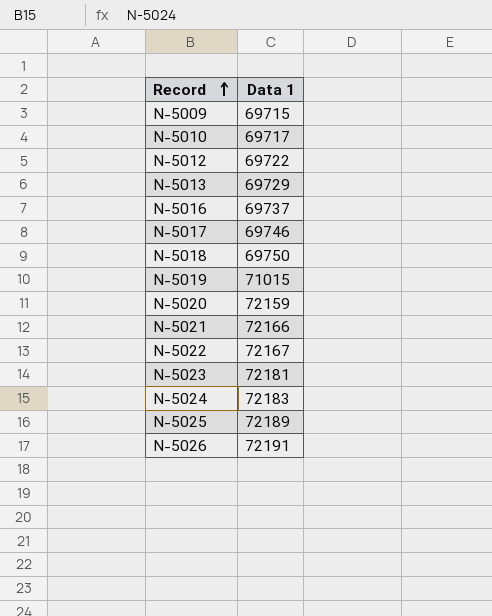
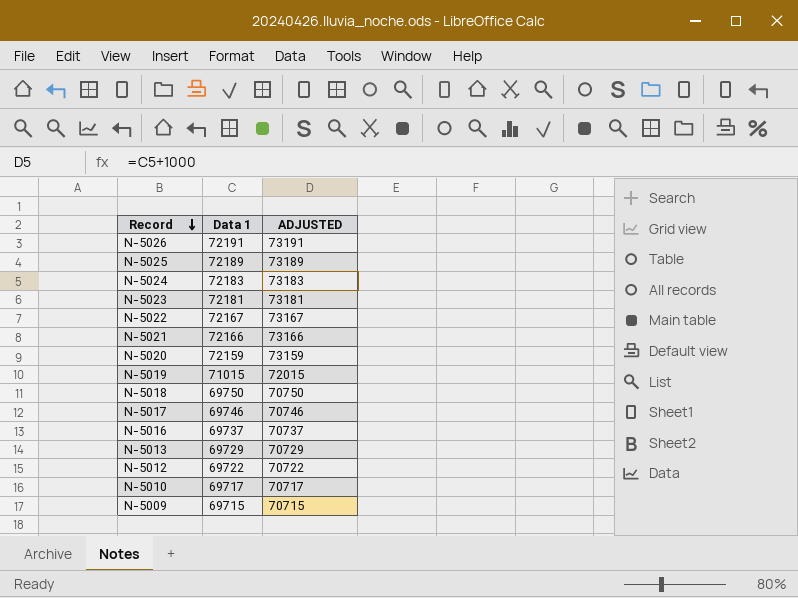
row order: Record ascending -> Record descending
column ADJUSTED | formula: none -> [Data 1] + 1000

